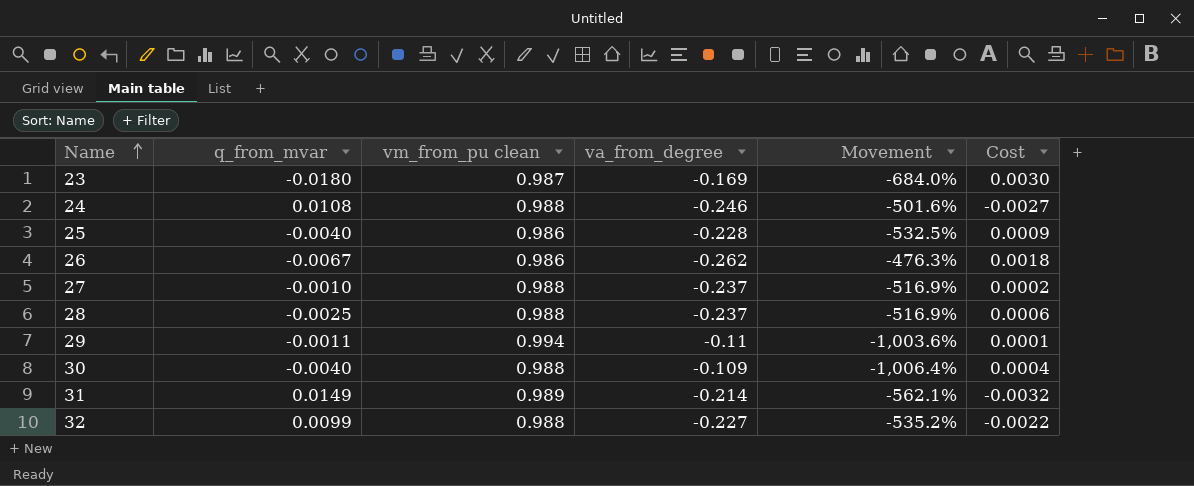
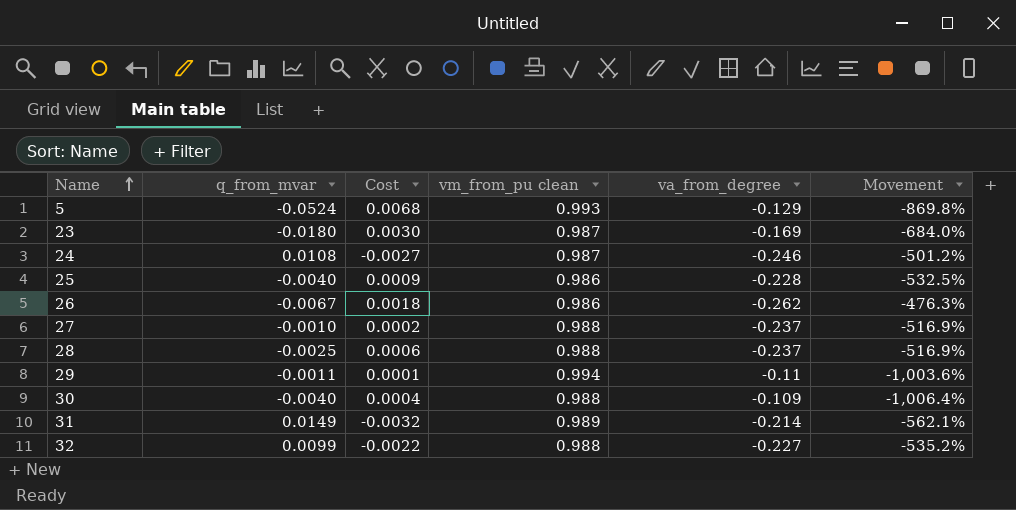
column Cost | position: 6 -> 3
row 5: none -> -0.0524 | 0.0068 | 0.993 | -0.129 | -869.8%
24 | vm_from_pu clean: 0.988 -> 0.987
24 | Movement: -501.6% -> -501.2%

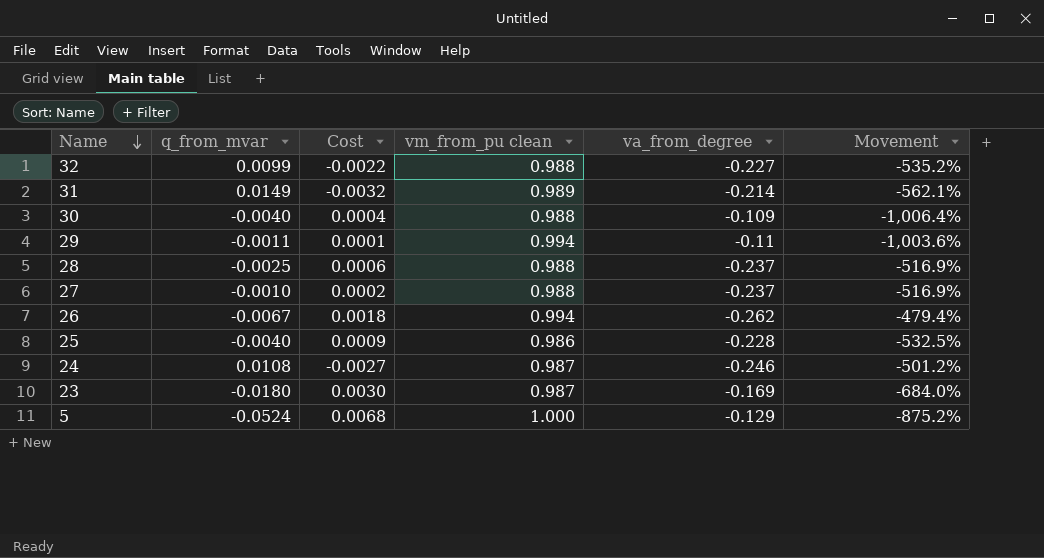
row order: Name ascending -> Name descending
26 | vm_from_pu clean: 0.986 -> 0.994
26 | Movement: -476.3% -> -479.4%
5 | vm_from_pu clean: 0.993 -> 1.000
5 | Movement: -869.8% -> -875.2%

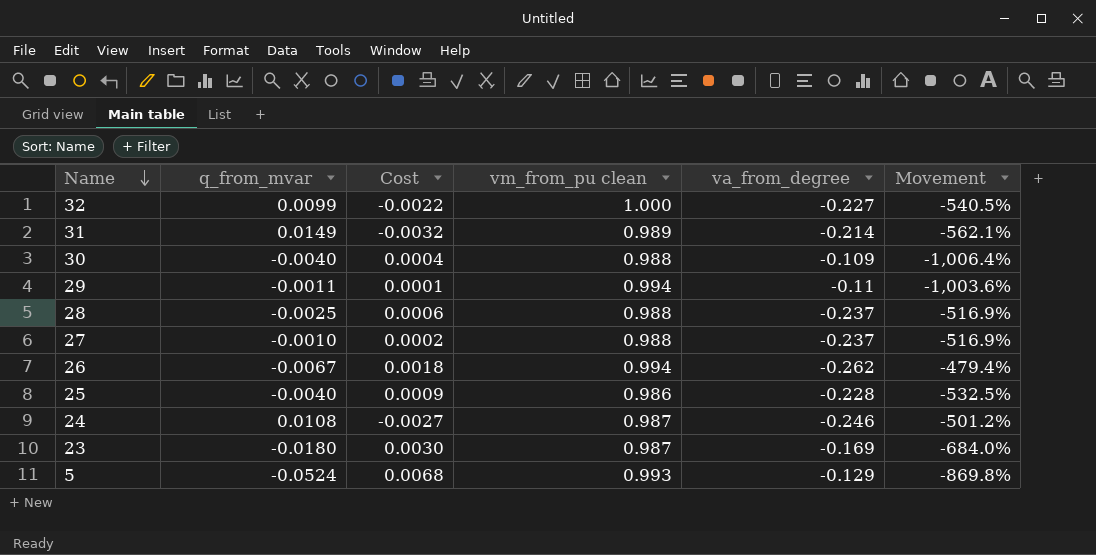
32 | vm_from_pu clean: 0.988 -> 1.000
32 | Movement: -535.2% -> -540.5%
5 | vm_from_pu clean: 1.000 -> 0.993
5 | Movement: -875.2% -> -869.8%

